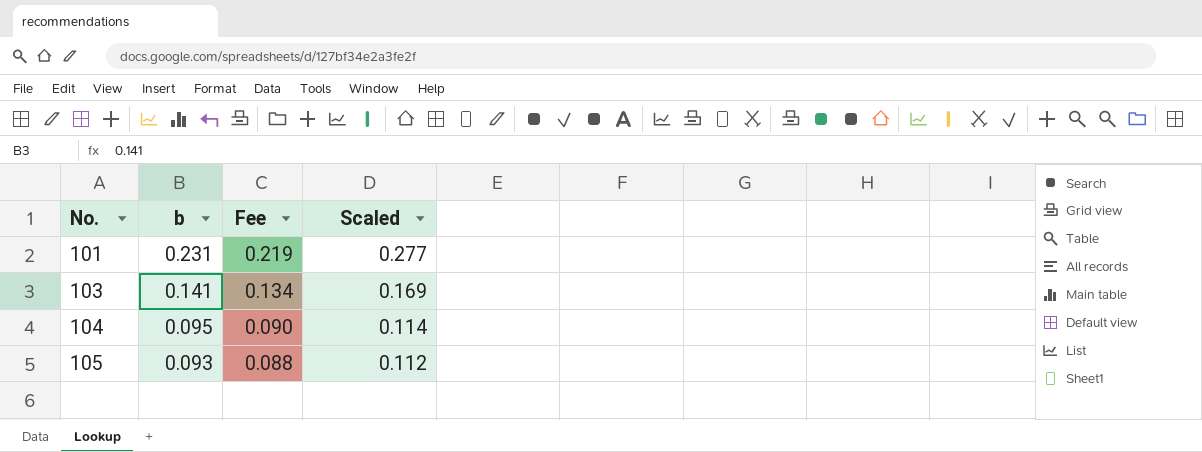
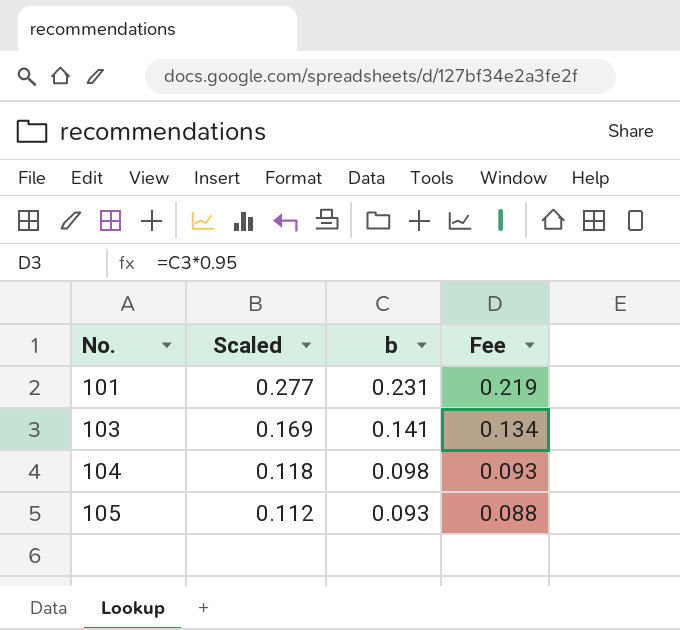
column Scaled | position: 4 -> 2
104 | Scaled: 0.114 -> 0.118
104 | b: 0.095 -> 0.098
104 | Fee: 0.090 -> 0.093

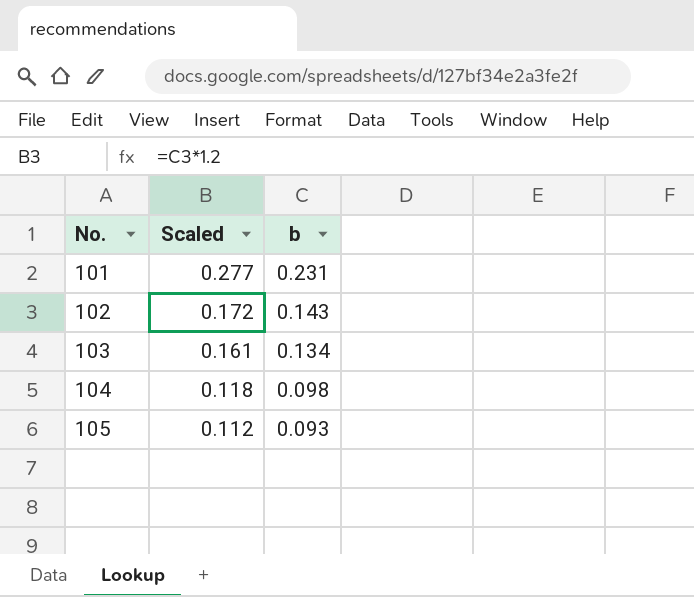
column Fee | formula: [b] * 0.95 -> none
row 102: none -> 0.172 | 0.143
103 | Scaled: 0.169 -> 0.161
103 | b: 0.141 -> 0.134

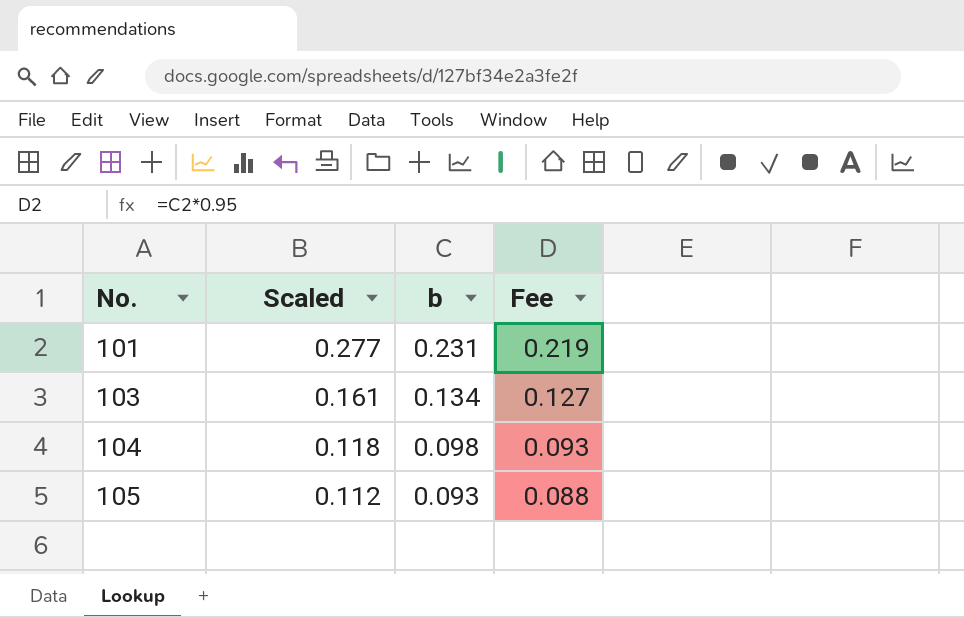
column Fee | formula: none -> [b] * 0.95
row 102: 0.172 | 0.143 -> none

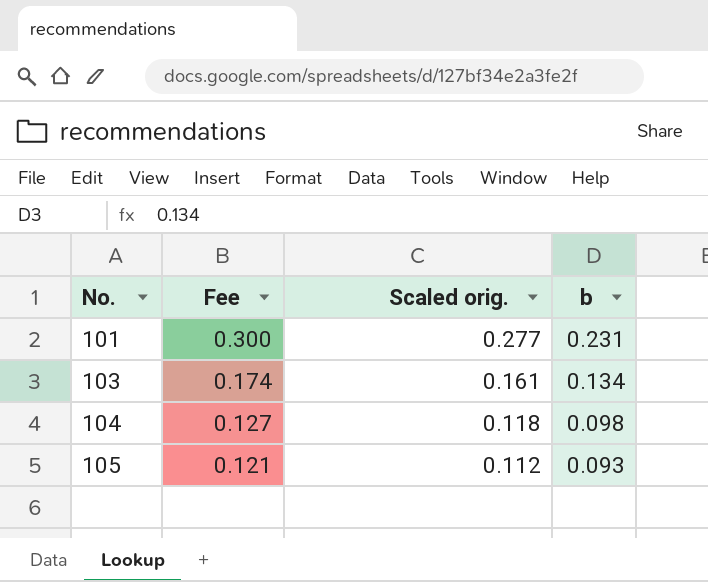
column Fee | formula: [b] * 0.95 -> [b] * 1.3
column Fee | position: 4 -> 2
column name: Scaled -> Scaled orig.

